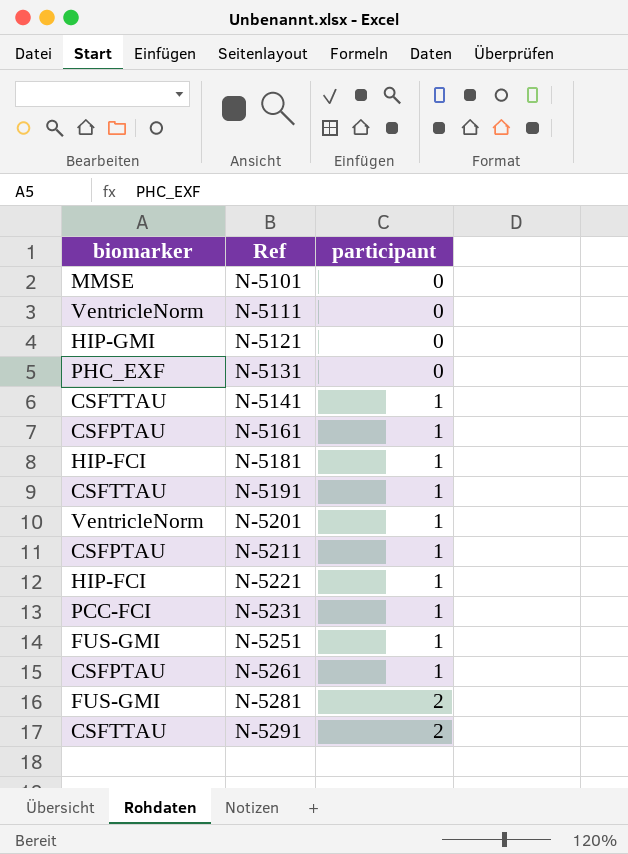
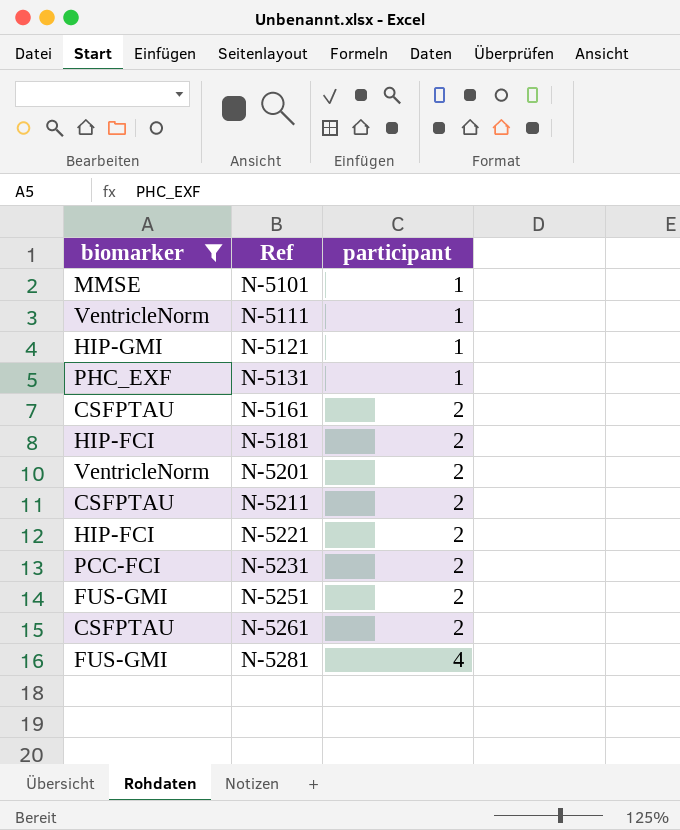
filter: none -> biomarker != CSFTTAU
N-5101 | participant: 0 -> 1
N-5111 | participant: 0 -> 1
N-5121 | participant: 0 -> 1
N-5131 | participant: 0 -> 1
N-5161 | participant: 1 -> 2
N-5181 | participant: 1 -> 2
N-5201 | participant: 1 -> 2
N-5211 | participant: 1 -> 2
N-5221 | participant: 1 -> 2
N-5231 | participant: 1 -> 2
N-5251 | participant: 1 -> 2
N-5261 | participant: 1 -> 2
N-5281 | participant: 2 -> 4

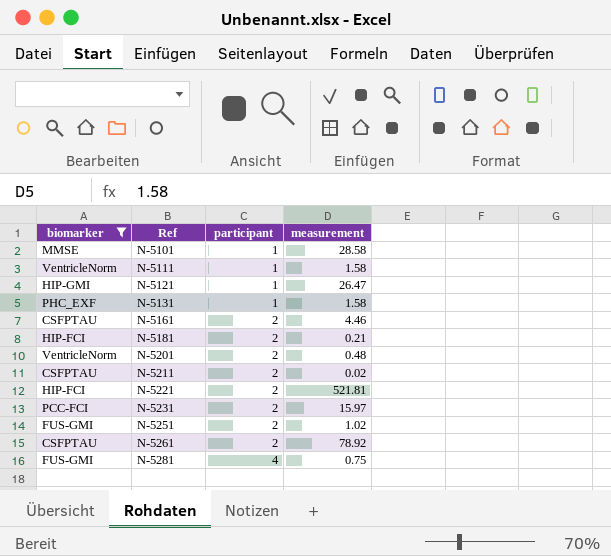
column measurement | position: none -> 4

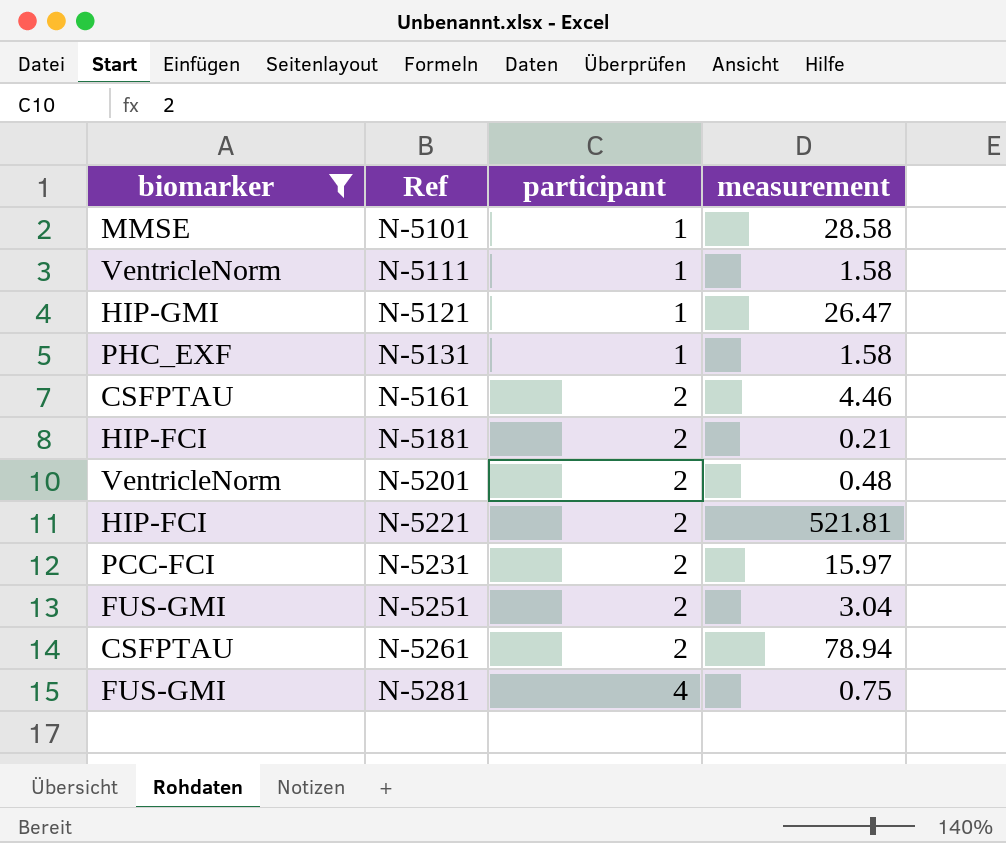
row N-5211: CSFPTAU | 2 | 0.02 -> none
N-5251 | measurement: 1.02 -> 3.04
N-5261 | measurement: 78.92 -> 78.94

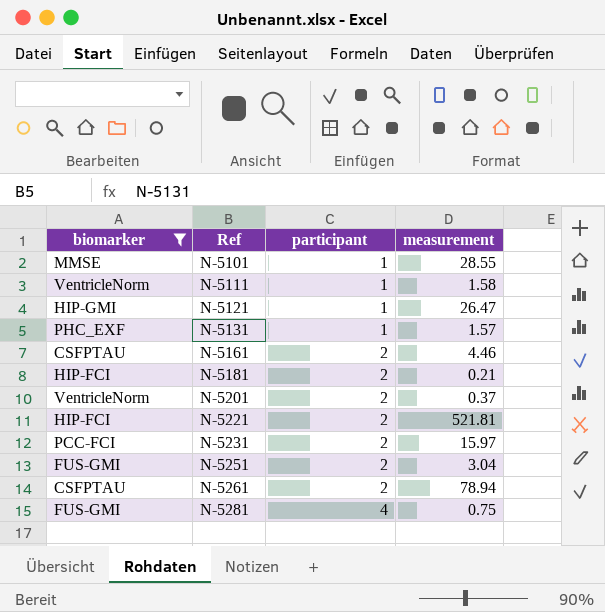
N-5101 | measurement: 28.58 -> 28.55
N-5131 | measurement: 1.58 -> 1.57
N-5201 | measurement: 0.48 -> 0.37

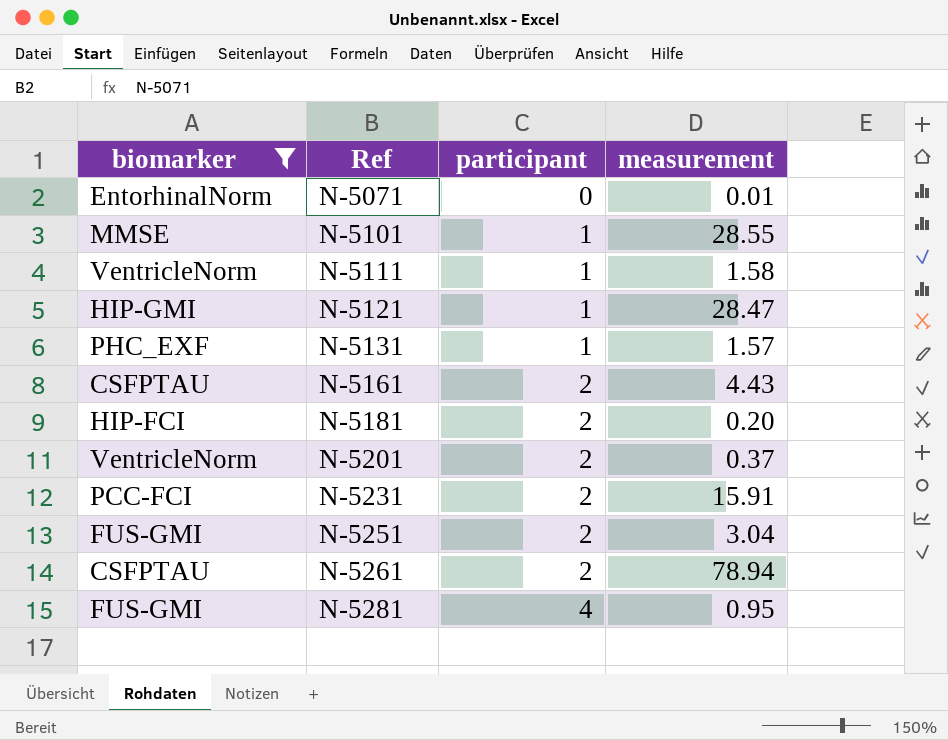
row N-5221: HIP-FCI | 2 | 521.81 -> none
row N-5071: none -> EntorhinalNorm | 0 | 0.01
N-5121 | measurement: 26.47 -> 28.47
N-5161 | measurement: 4.46 -> 4.43
N-5181 | measurement: 0.21 -> 0.20
N-5231 | measurement: 15.97 -> 15.91
N-5281 | measurement: 0.75 -> 0.95

